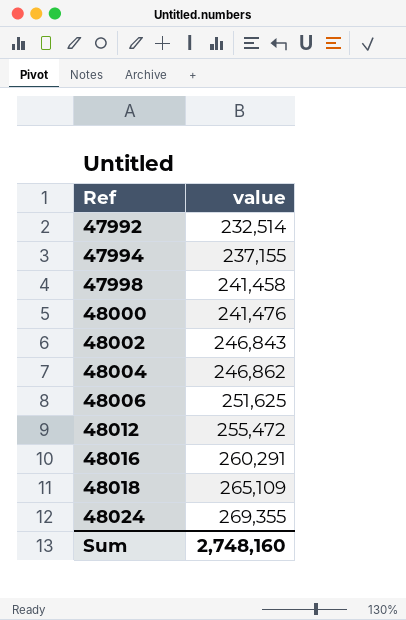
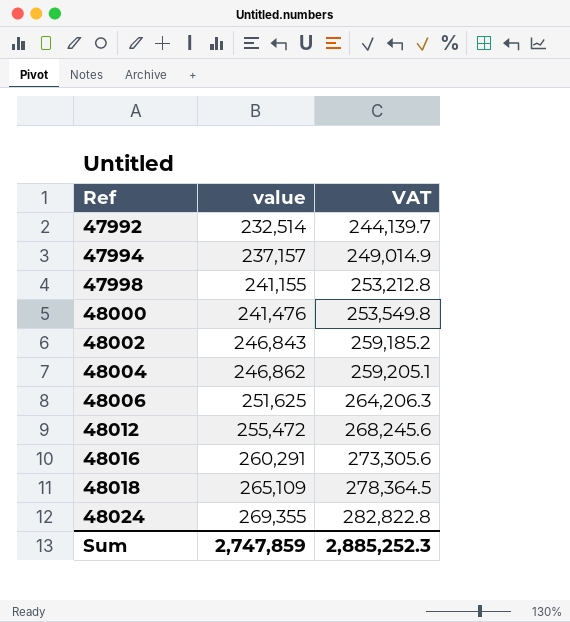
column VAT | formula: none -> [value] * 1.05
47994 | value: 237,155 -> 237,157
47998 | value: 241,458 -> 241,155
Sum | value: 2,748,160 -> 2,747,859

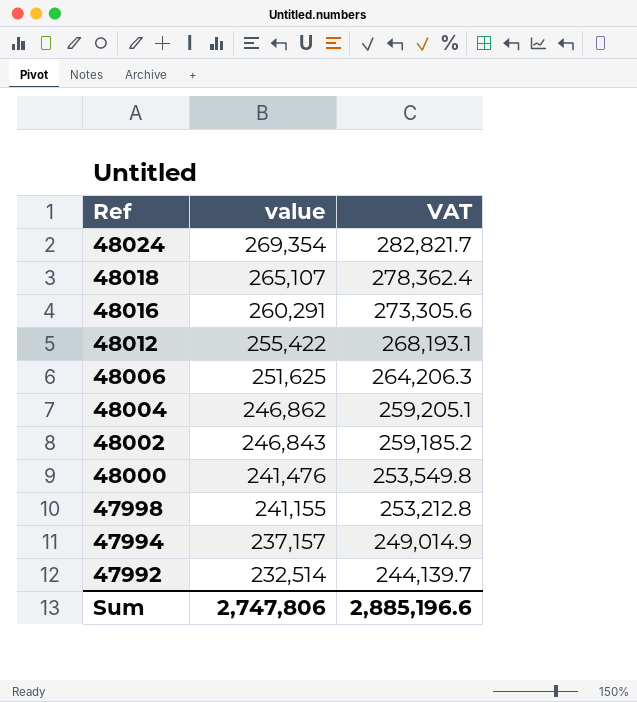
row order: Ref ascending -> Ref descending
48024 | value: 269,355 -> 269,354
48024 | VAT: 282,822.8 -> 282,821.7
48018 | value: 265,109 -> 265,107
48018 | VAT: 278,364.5 -> 278,362.4
48012 | value: 255,472 -> 255,422
48012 | VAT: 268,245.6 -> 268,193.1
Sum | value: 2,747,859 -> 2,747,806
Sum | VAT: 2,885,252.3 -> 2,885,196.6

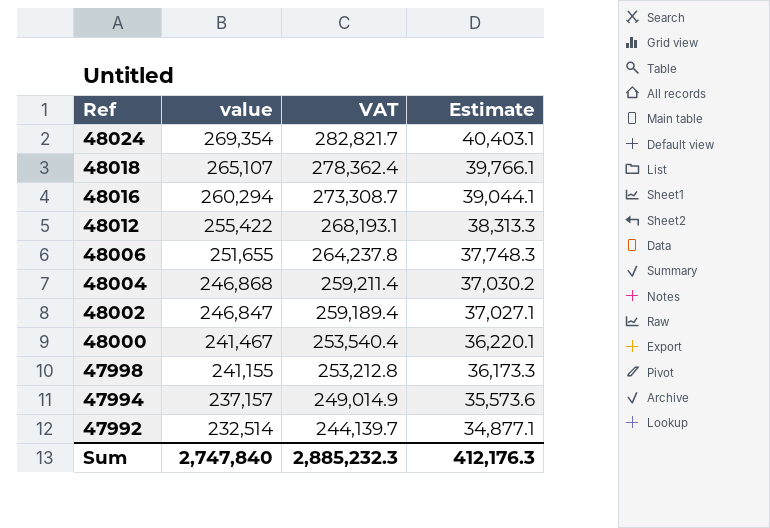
column Estimate | formula: none -> [value] * 0.15
48016 | value: 260,291 -> 260,294
48016 | VAT: 273,305.6 -> 273,308.7
48006 | value: 251,625 -> 251,655
48006 | VAT: 264,206.3 -> 264,237.8
48004 | value: 246,862 -> 246,868
48004 | VAT: 259,205.1 -> 259,211.4
48002 | value: 246,843 -> 246,847
48002 | VAT: 259,185.2 -> 259,189.4
48000 | value: 241,476 -> 241,467
48000 | VAT: 253,549.8 -> 253,540.4
Sum | value: 2,747,806 -> 2,747,840
Sum | VAT: 2,885,196.6 -> 2,885,232.3

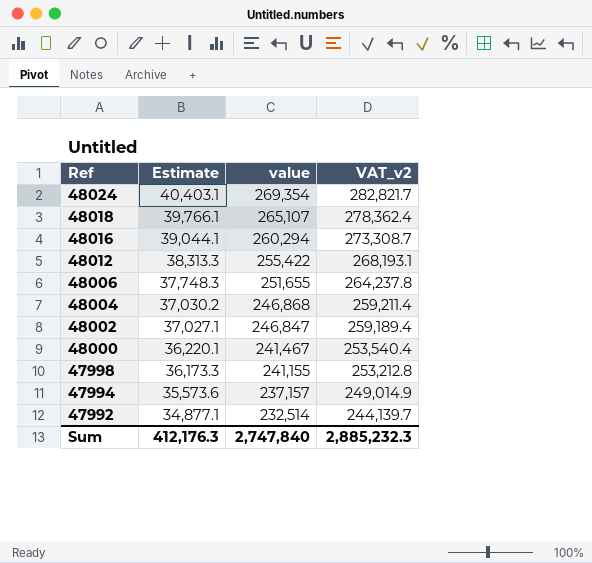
column Estimate | position: 4 -> 2
column name: VAT -> VAT_v2

